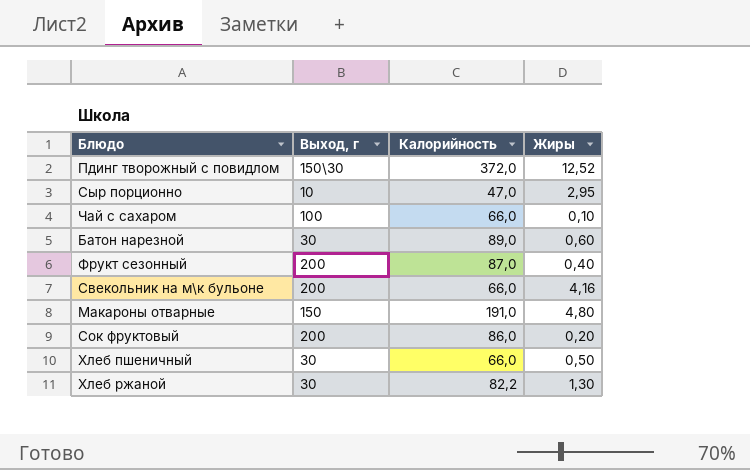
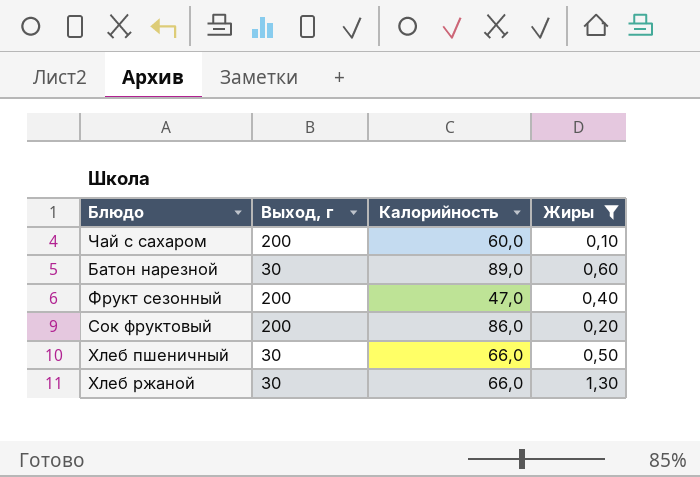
filter: none -> Жиры <= 1,30
Чай с сахаром | Выход, г: 100 -> 200
Чай с сахаром | Калорийность: 66,0 -> 60,0
Фрукт сезонный | Калорийность: 87,0 -> 47,0
Хлеб ржаной | Калорийность: 82,2 -> 66,0

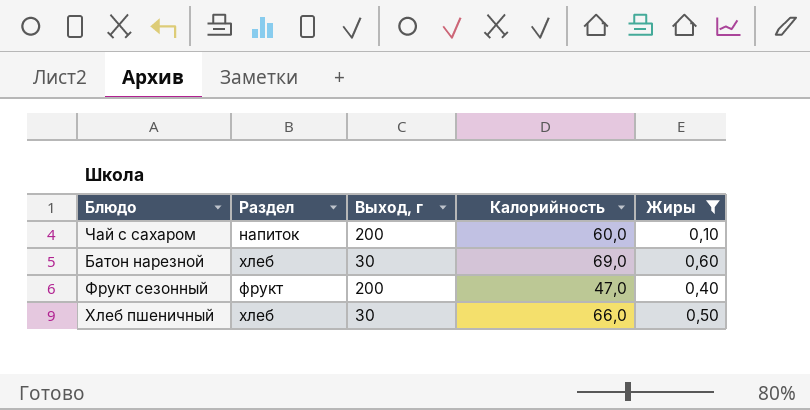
column Раздел | position: none -> 2
row Сок фруктовый: 200 | 86,0 | 0,20 -> none
row Хлеб ржаной: 30 | 66,0 | 1,30 -> none
Батон нарезной | Калорийность: 89,0 -> 69,0

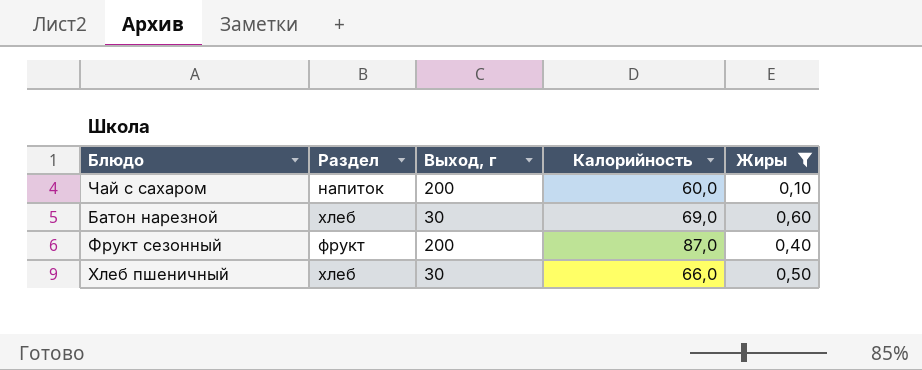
Фрукт сезонный | Калорийность: 47,0 -> 87,0

